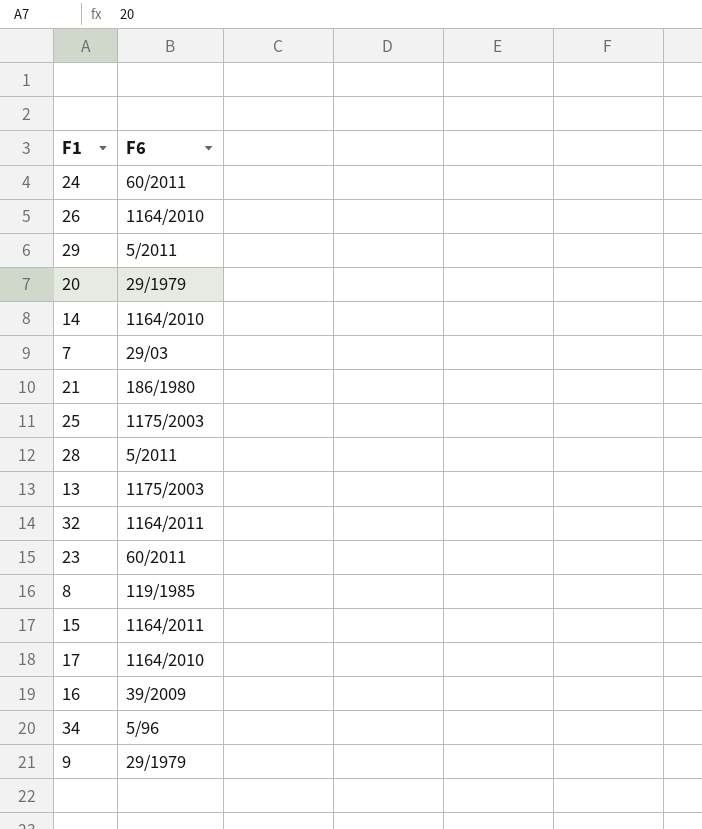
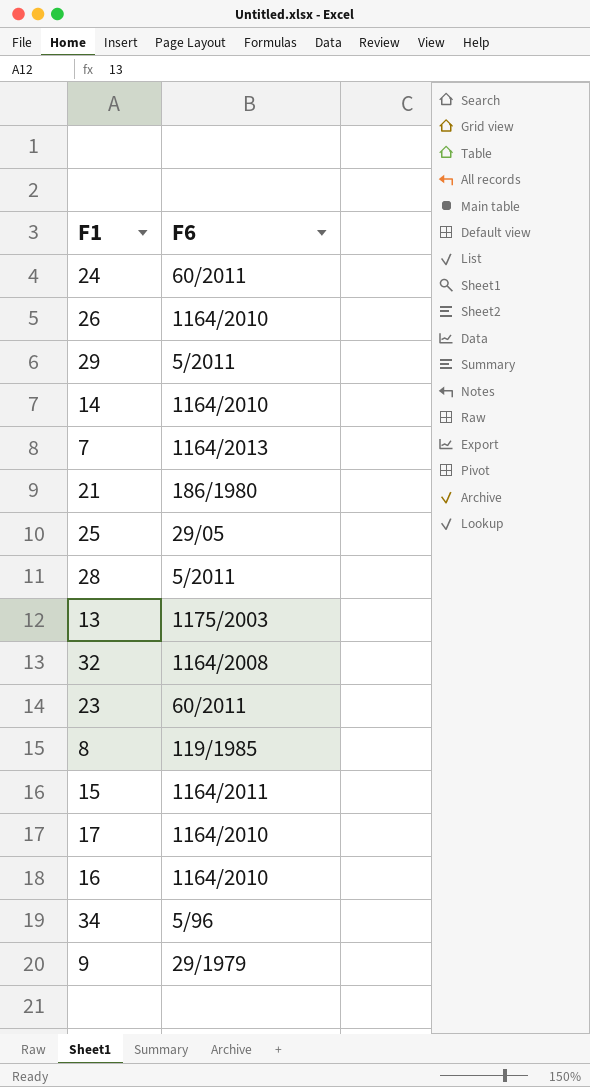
row 20: 29/1979 -> none
7 | F6: 29/03 -> 1164/2013
25 | F6: 1175/2003 -> 29/05
32 | F6: 1164/2011 -> 1164/2008
16 | F6: 39/2009 -> 1164/2010

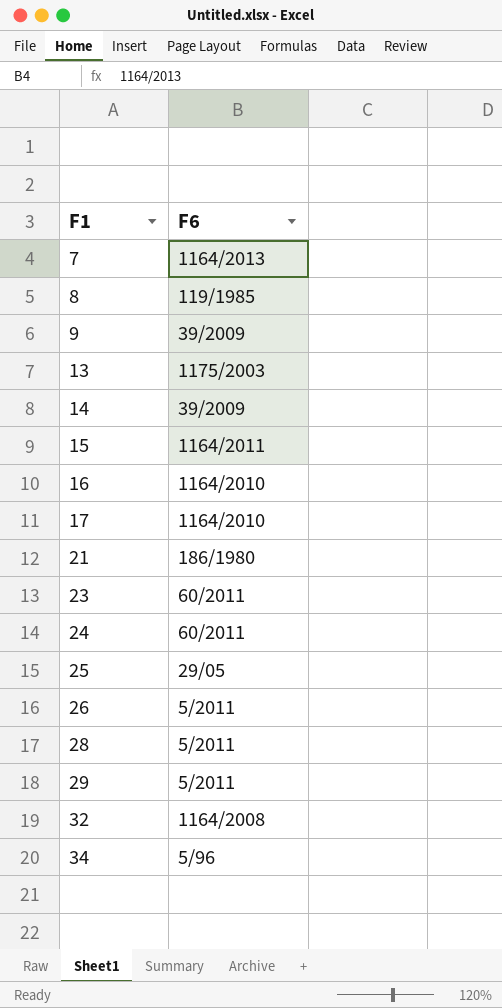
row order: none -> F1 ascending
9 | F6: 29/1979 -> 39/2009
14 | F6: 1164/2010 -> 39/2009
26 | F6: 1164/2010 -> 5/2011

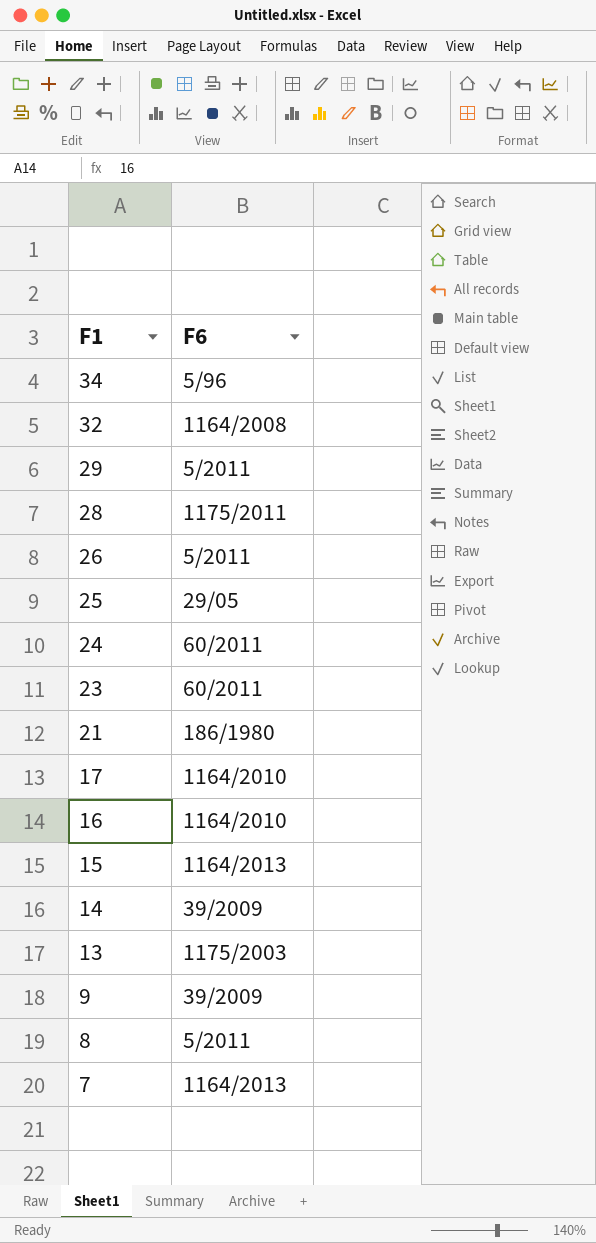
row order: F1 ascending -> F1 descending
28 | F6: 5/2011 -> 1175/2011
15 | F6: 1164/2011 -> 1164/2013
8 | F6: 119/1985 -> 5/2011

